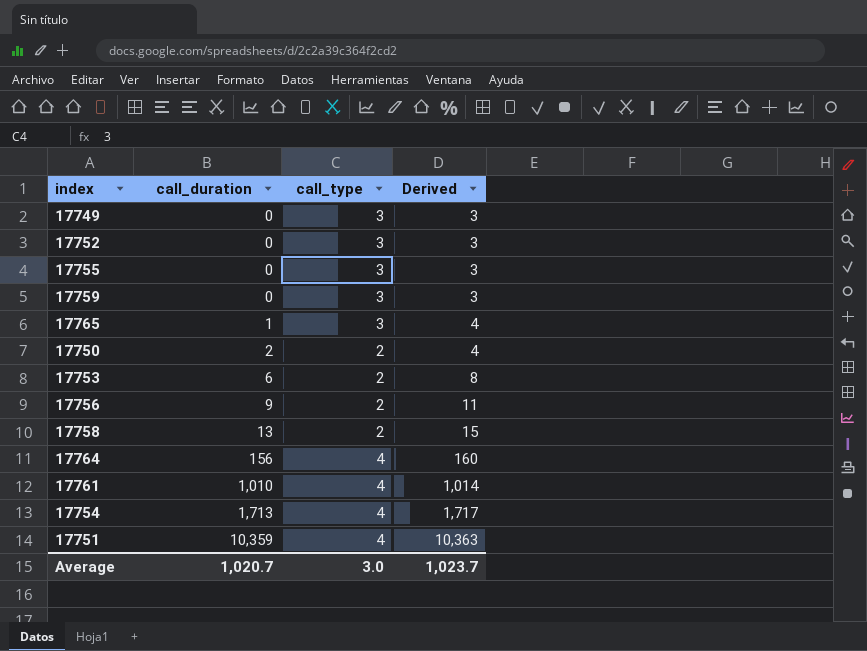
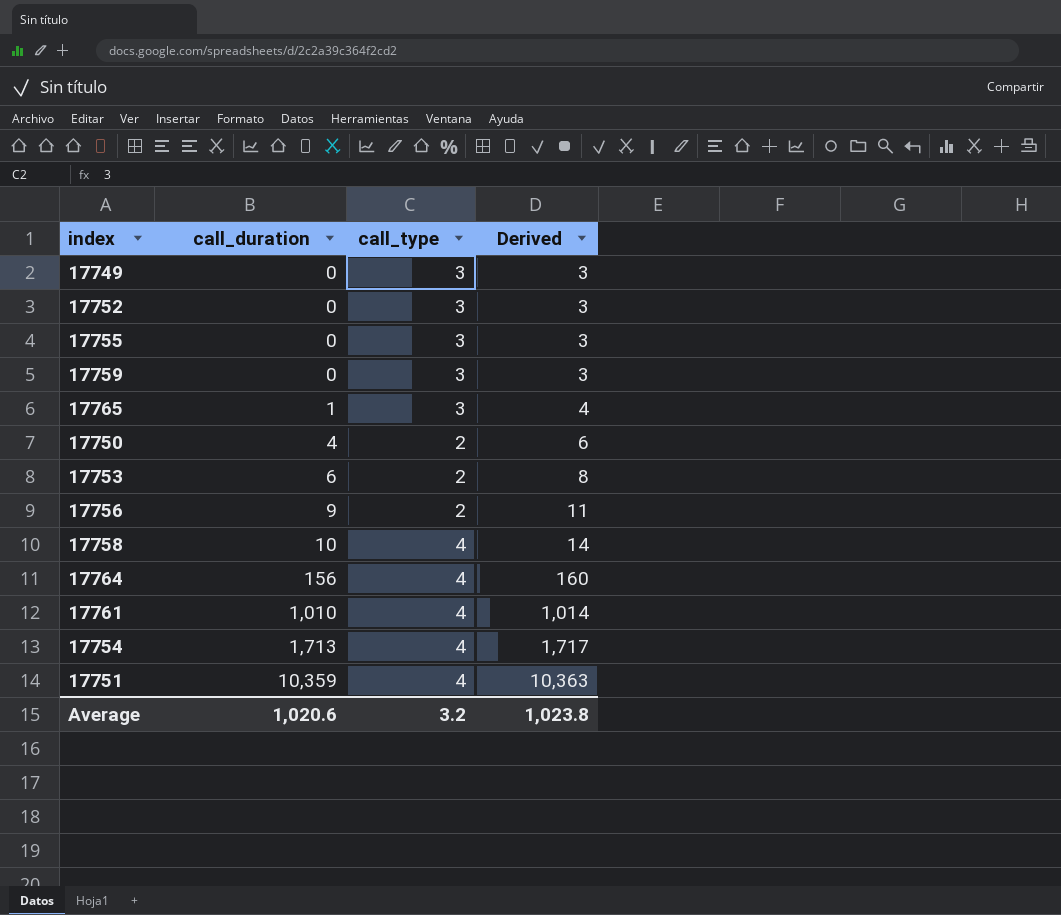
17750 | call_duration: 2 -> 4
17750 | Derived: 4 -> 6
17758 | call_duration: 13 -> 10
17758 | call_type: 2 -> 4
17758 | Derived: 15 -> 14
Average | call_duration: 1,020.7 -> 1,020.6
Average | call_type: 3.0 -> 3.2
Average | Derived: 1,023.7 -> 1,023.8

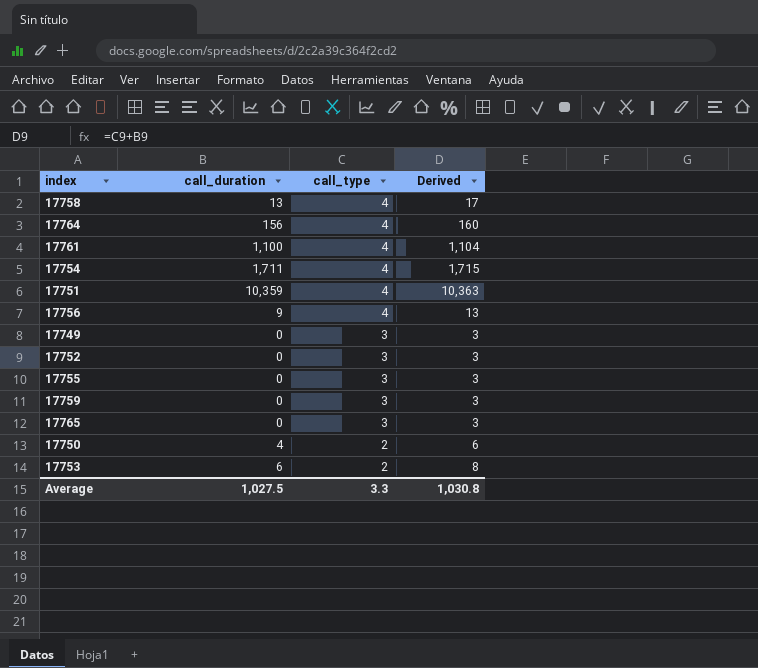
row order: call_duration ascending -> call_type descending
17758 | call_duration: 10 -> 13
17758 | Derived: 14 -> 17
17761 | call_duration: 1,010 -> 1,100
17761 | Derived: 1,014 -> 1,104
17754 | call_duration: 1,713 -> 1,711
17754 | Derived: 1,717 -> 1,715
17756 | call_type: 2 -> 4
17756 | Derived: 11 -> 13
17765 | call_duration: 1 -> 0
17765 | Derived: 4 -> 3
Average | call_duration: 1,020.6 -> 1,027.5
Average | call_type: 3.2 -> 3.3
Average | Derived: 1,023.8 -> 1,030.8

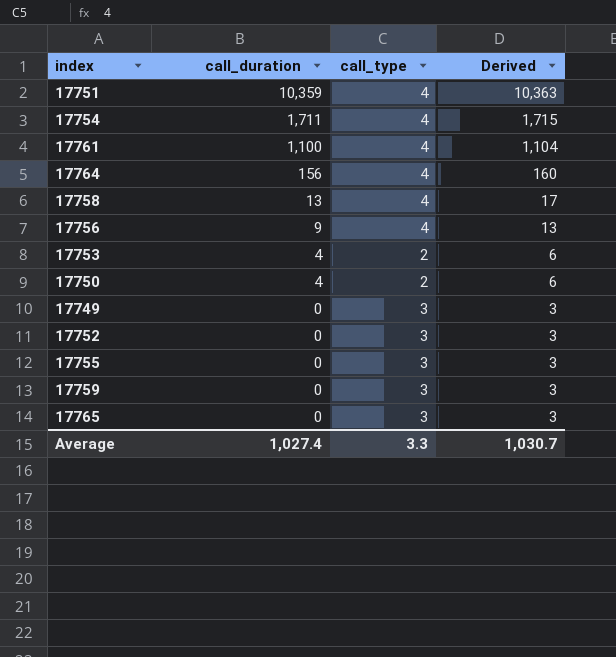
row order: call_type descending -> call_duration descending
17753 | call_duration: 6 -> 4
17753 | Derived: 8 -> 6
Average | call_duration: 1,027.5 -> 1,027.4
Average | Derived: 1,030.8 -> 1,030.7

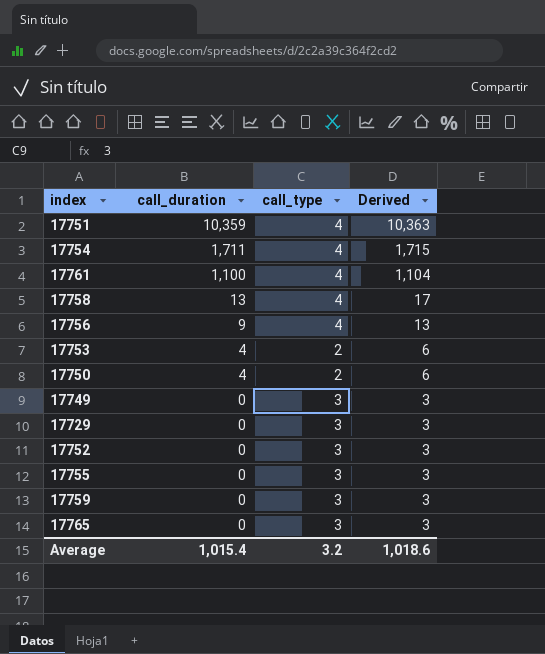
row 17764: 156 | 4 | 160 -> none
row 17729: none -> 0 | 3 | 3
Average | call_duration: 1,027.4 -> 1,015.4
Average | call_type: 3.3 -> 3.2
Average | Derived: 1,030.7 -> 1,018.6

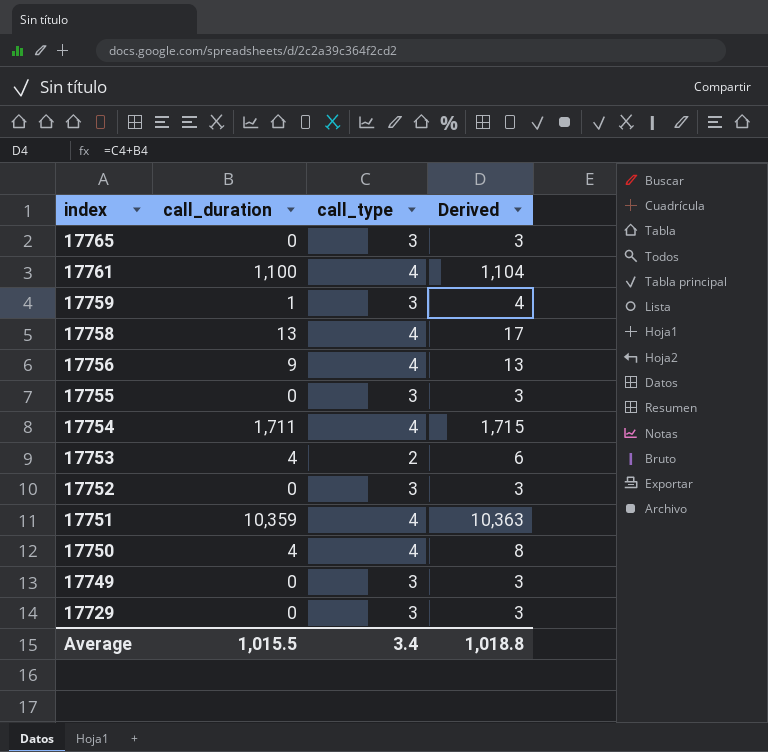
row order: call_duration descending -> index descending
17759 | call_duration: 0 -> 1
17759 | Derived: 3 -> 4
17750 | call_type: 2 -> 4
17750 | Derived: 6 -> 8
Average | call_duration: 1,015.4 -> 1,015.5
Average | call_type: 3.2 -> 3.4
Average | Derived: 1,018.6 -> 1,018.8

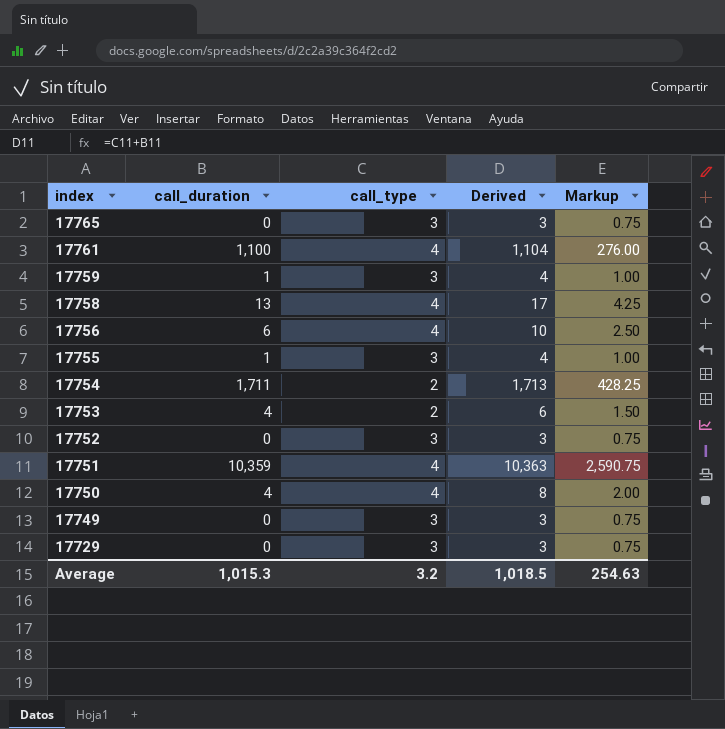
column Markup | formula: none -> [Derived] * 0.25
17756 | call_duration: 9 -> 6
17756 | Derived: 13 -> 10
17755 | call_duration: 0 -> 1
17755 | Derived: 3 -> 4
17754 | call_type: 4 -> 2
17754 | Derived: 1,715 -> 1,713
Average | call_duration: 1,015.5 -> 1,015.3
Average | call_type: 3.4 -> 3.2
Average | Derived: 1,018.8 -> 1,018.5

